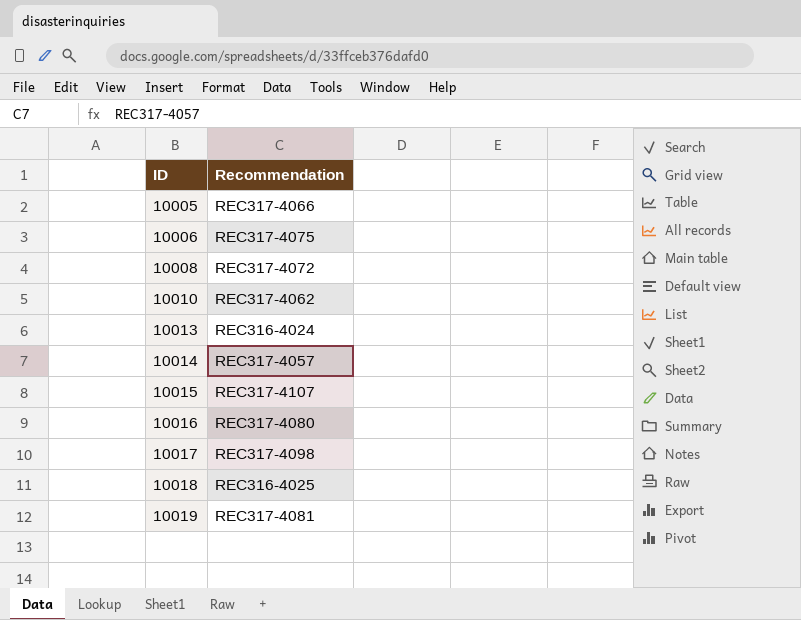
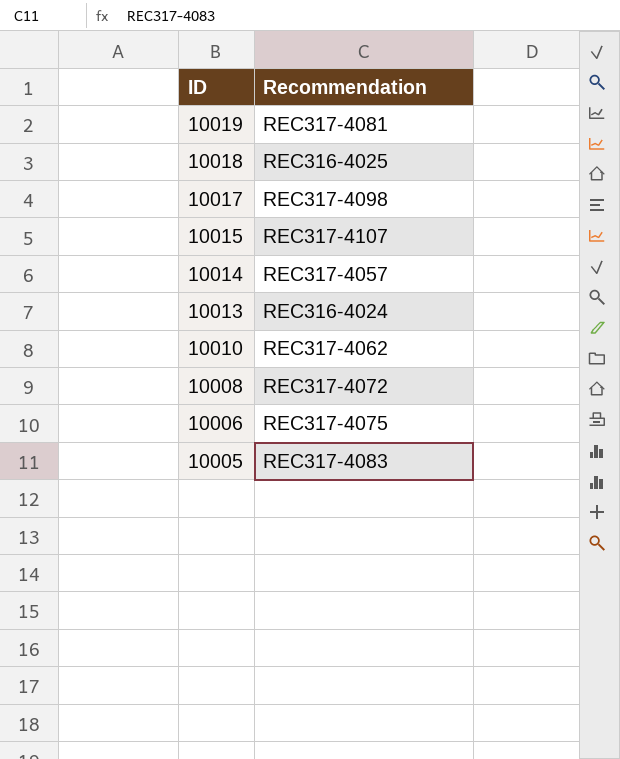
row order: ID ascending -> ID descending
row 10016: REC317-4080 -> none
10005 | Recommendation: REC317-4066 -> REC317-4083

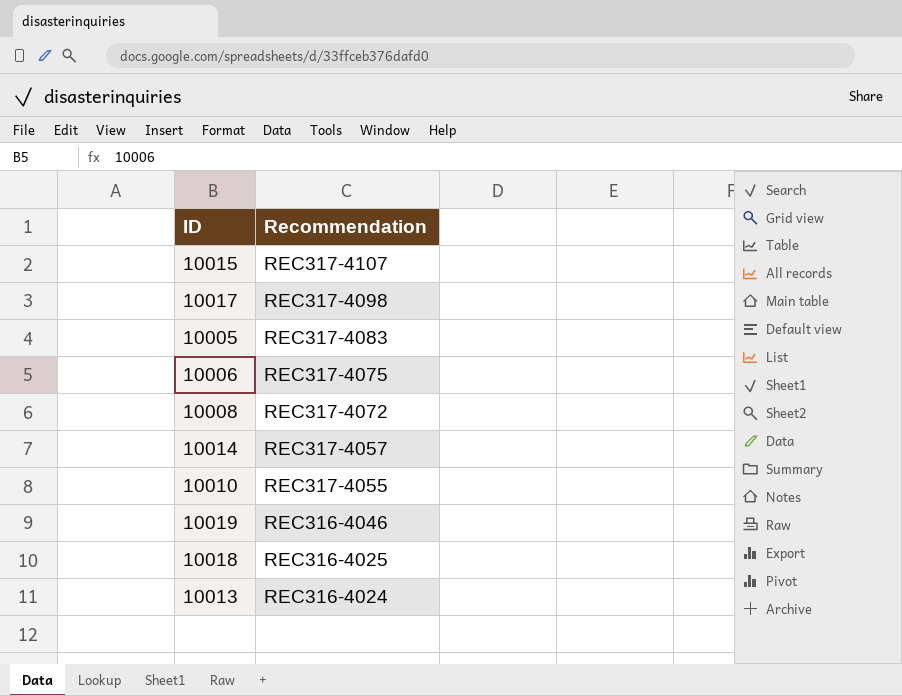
row order: ID descending -> Recommendation descending
10010 | Recommendation: REC317-4062 -> REC317-4055
10019 | Recommendation: REC317-4081 -> REC316-4046

